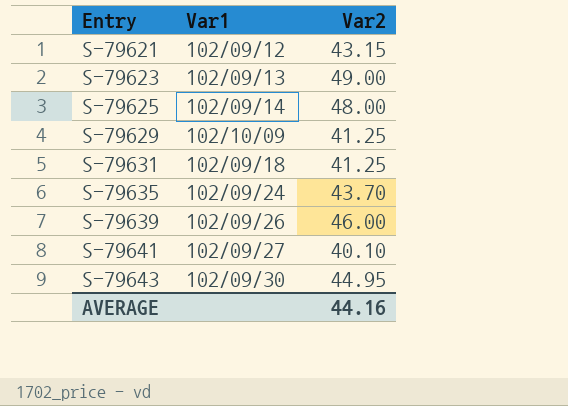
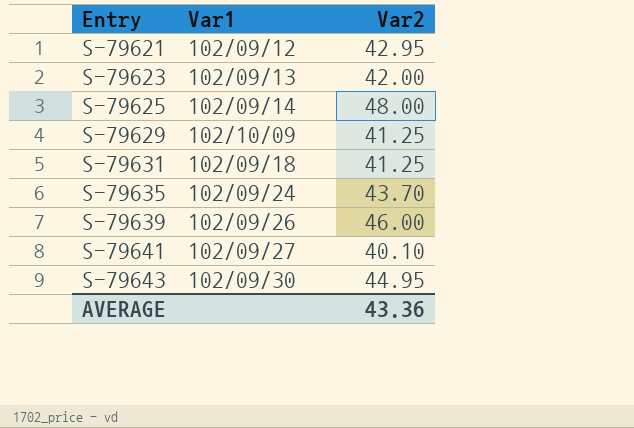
S-79621 | Var2: 43.15 -> 42.95
S-79623 | Var2: 49.00 -> 42.00
AVERAGE | Var2: 44.16 -> 43.36

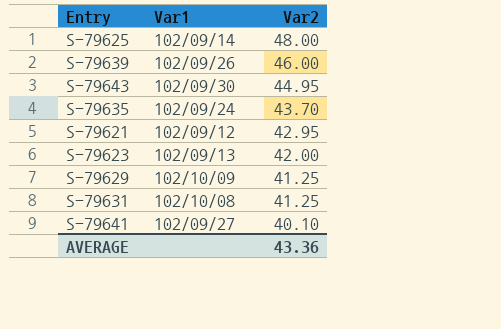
row order: Entry ascending -> Var2 descending
S-79631 | Var1: 102/09/18 -> 102/10/08

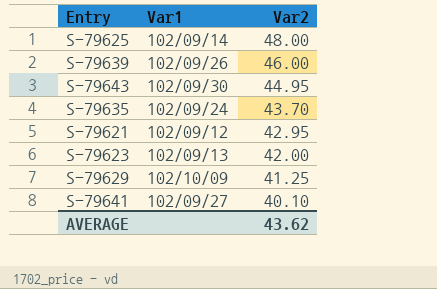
row S-79631: 102/10/08 | 41.25 -> none
AVERAGE | Var2: 43.36 -> 43.62

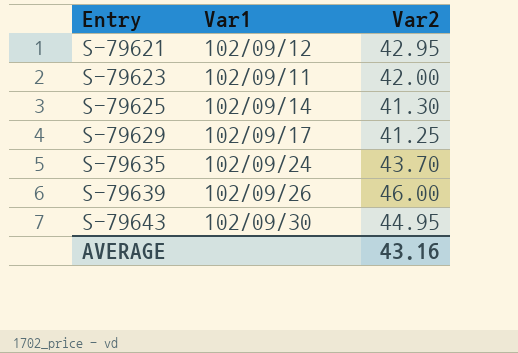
row order: Var2 descending -> Entry ascending
row S-79641: 102/09/27 | 40.10 -> none
S-79623 | Var1: 102/09/13 -> 102/09/11
S-79625 | Var2: 48.00 -> 41.30
S-79629 | Var1: 102/10/09 -> 102/09/17
AVERAGE | Var2: 43.62 -> 43.16

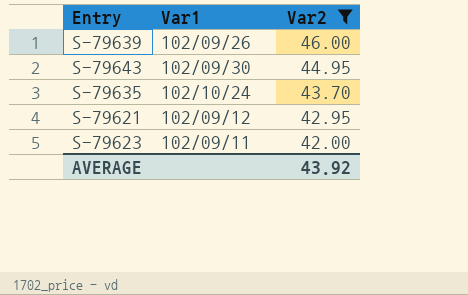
filter: none -> Var2 >= 42.00
row order: Entry ascending -> Var2 descending
S-79635 | Var1: 102/09/24 -> 102/10/24
AVERAGE | Var2: 43.16 -> 43.92

